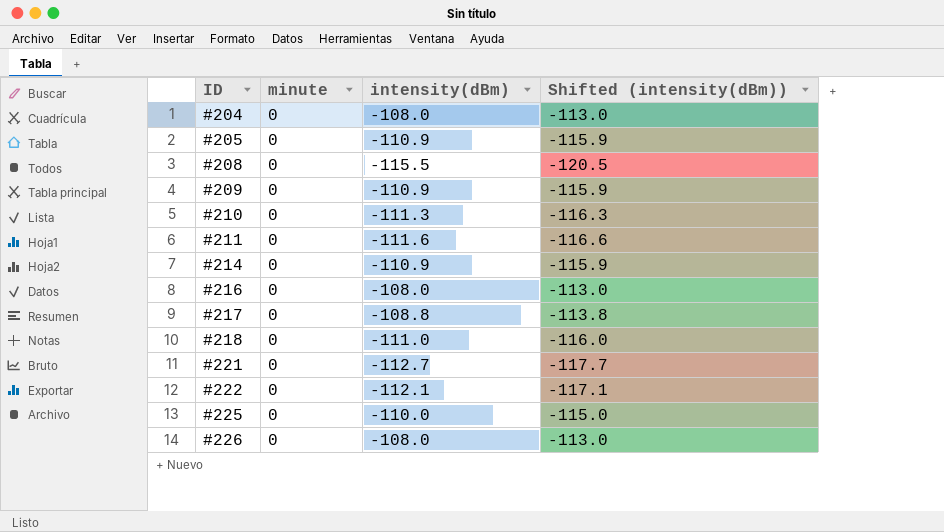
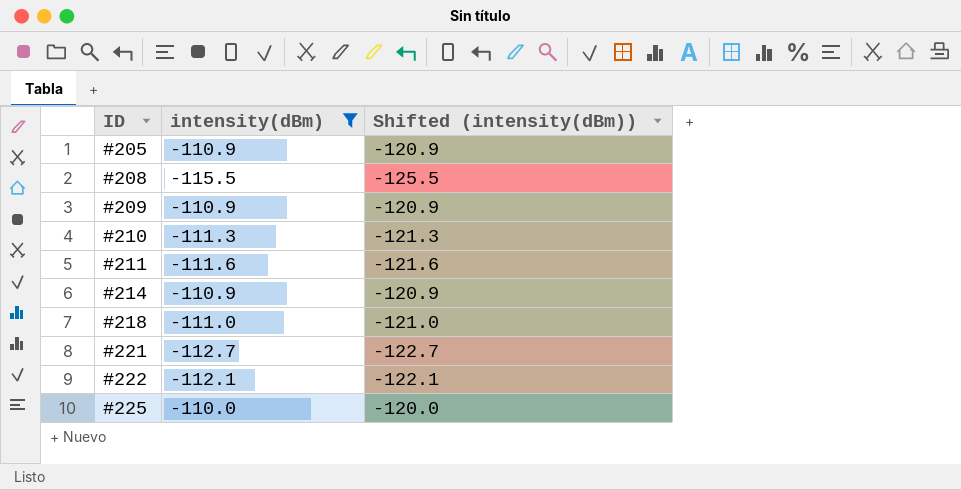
filter: none -> intensity(dBm) <= -110.0
column minute | position: 2 -> none
column Shifted (intensity(dBm)) | formula: [intensity(dBm)] - 5 -> [intensity(dBm)] - 10

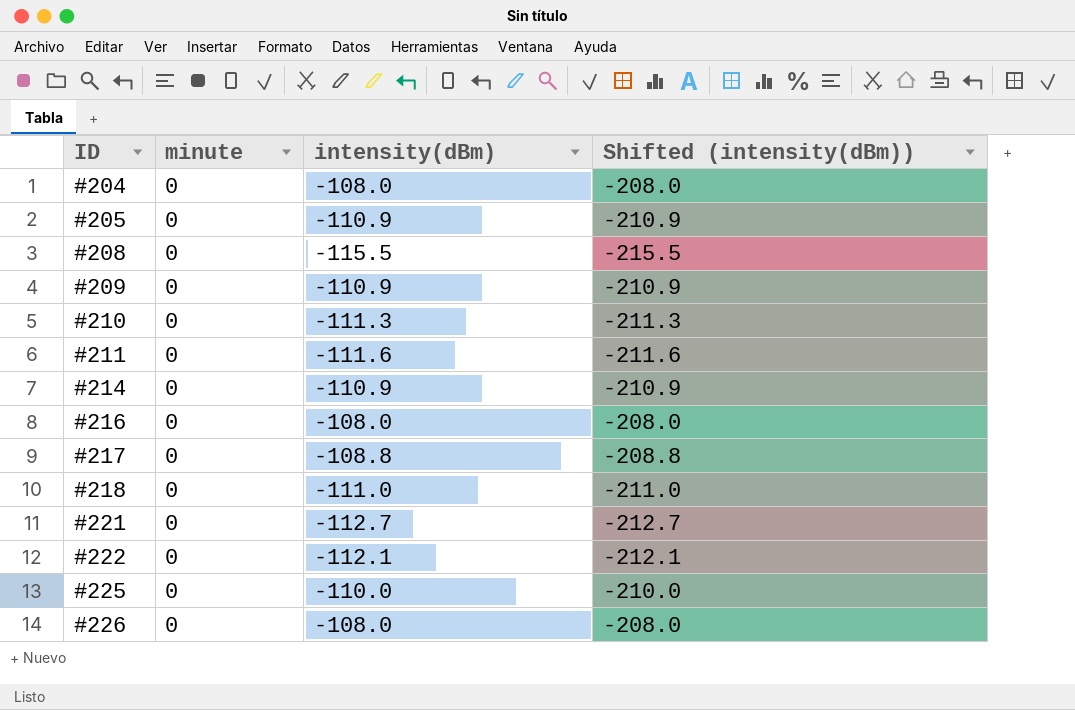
filter: intensity(dBm) <= -110.0 -> none
column minute | position: none -> 2
column Shifted (intensity(dBm)) | formula: [intensity(dBm)] - 10 -> [intensity(dBm)] - 100

